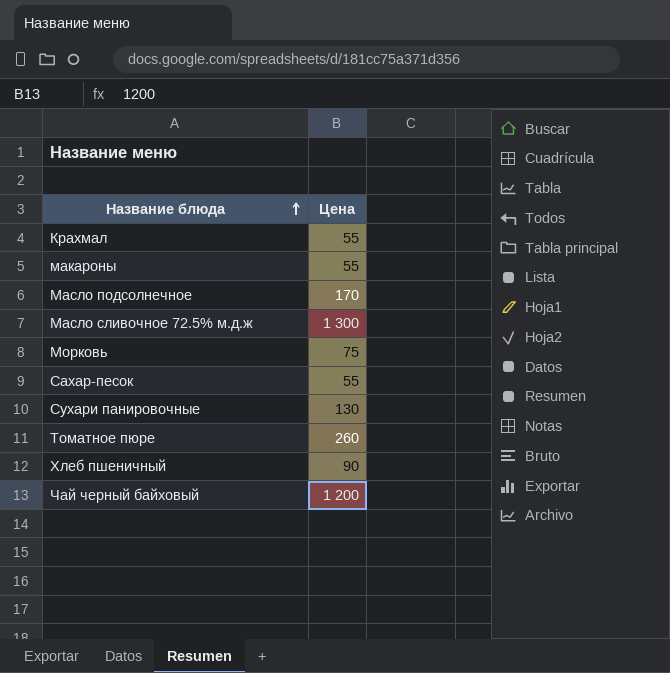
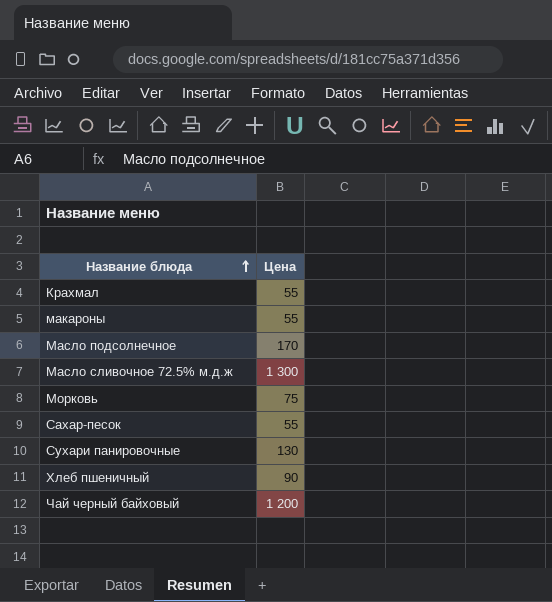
row Томатное пюре: 260 -> none

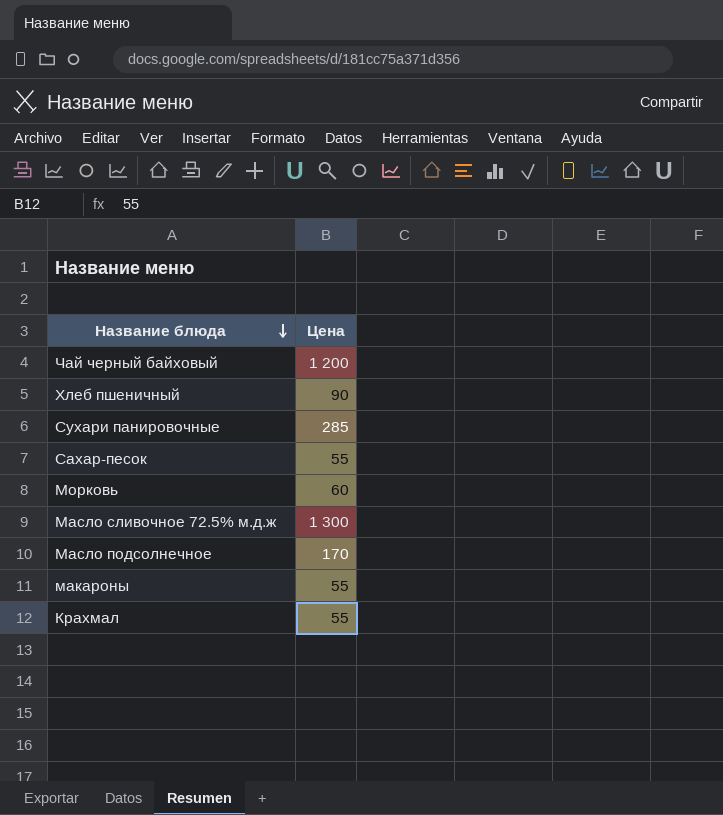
row order: Название блюда ascending -> Название блюда descending
Сухари панировочные | Цена: 130 -> 285
Морковь | Цена: 75 -> 60

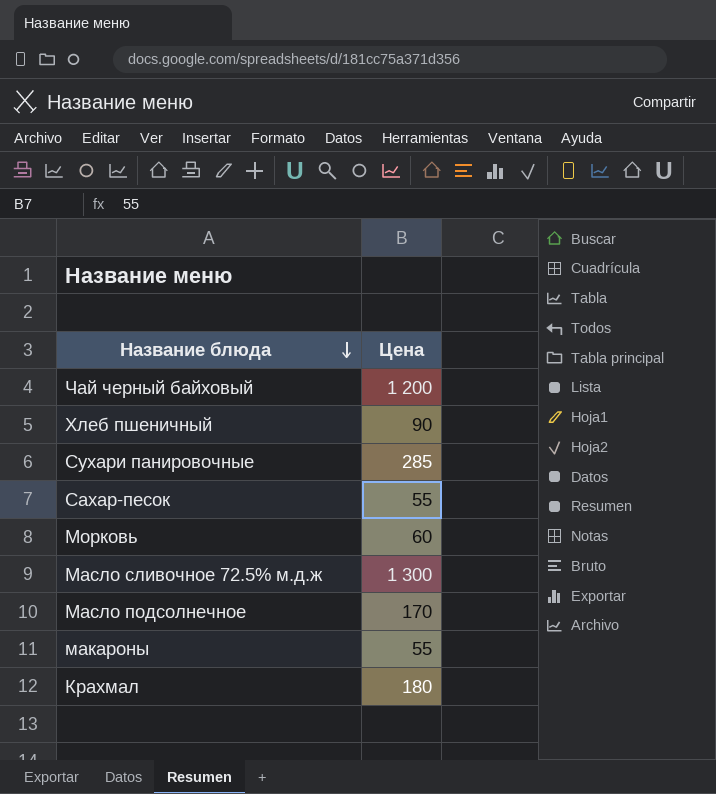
Крахмал | Цена: 55 -> 180

